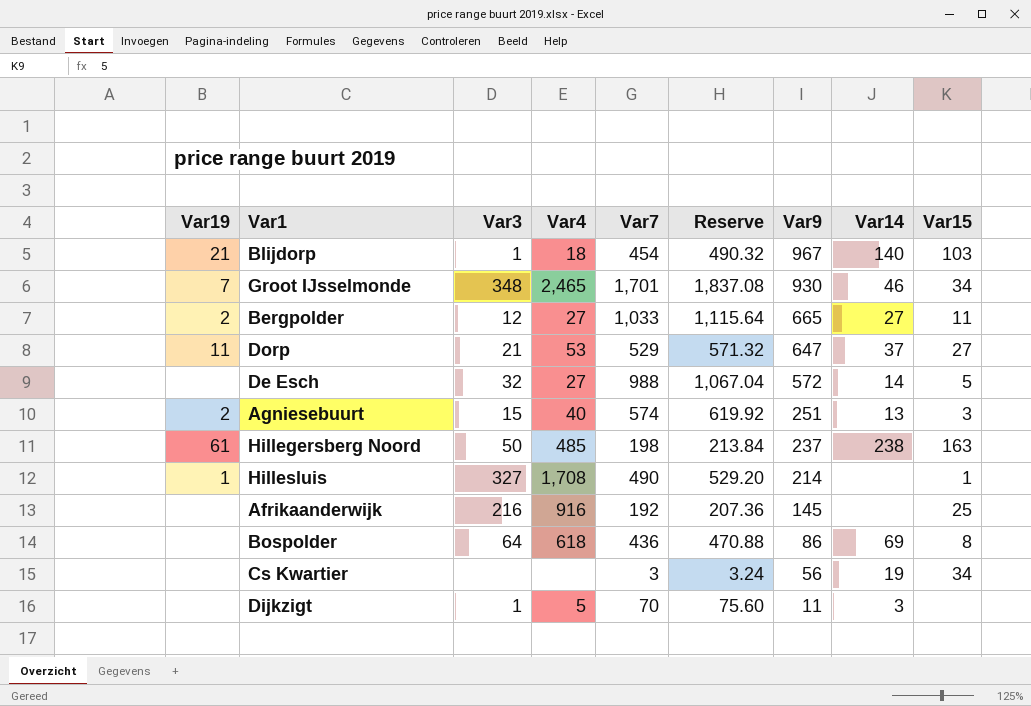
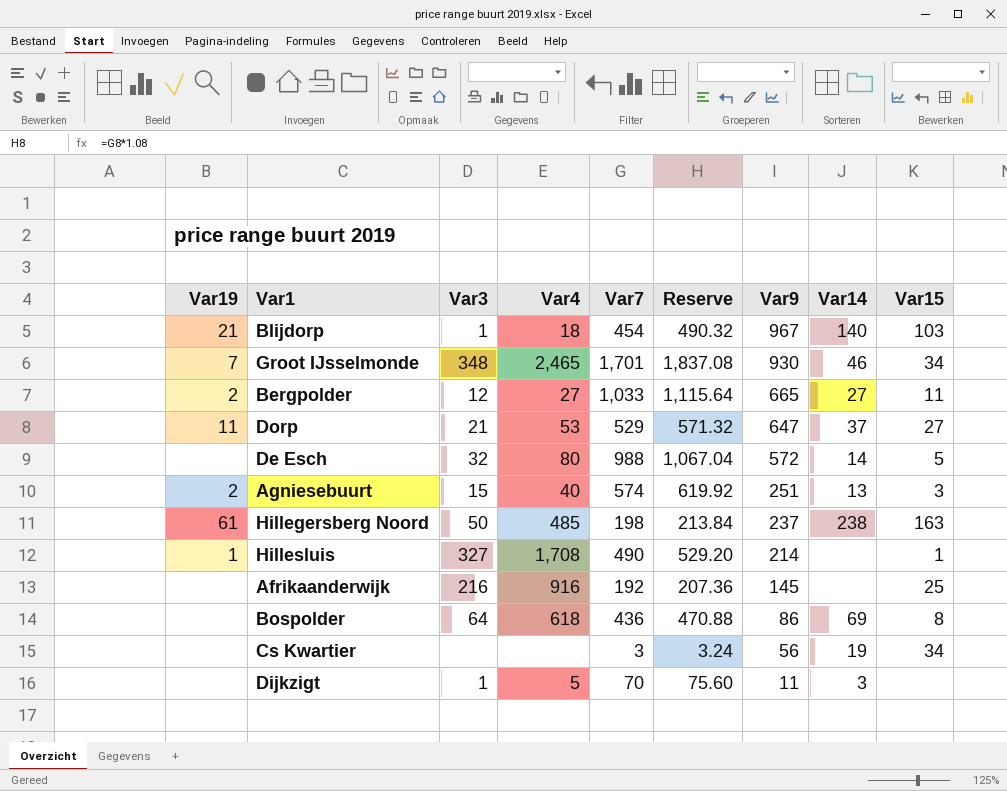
De Esch | Var4: 27 -> 80

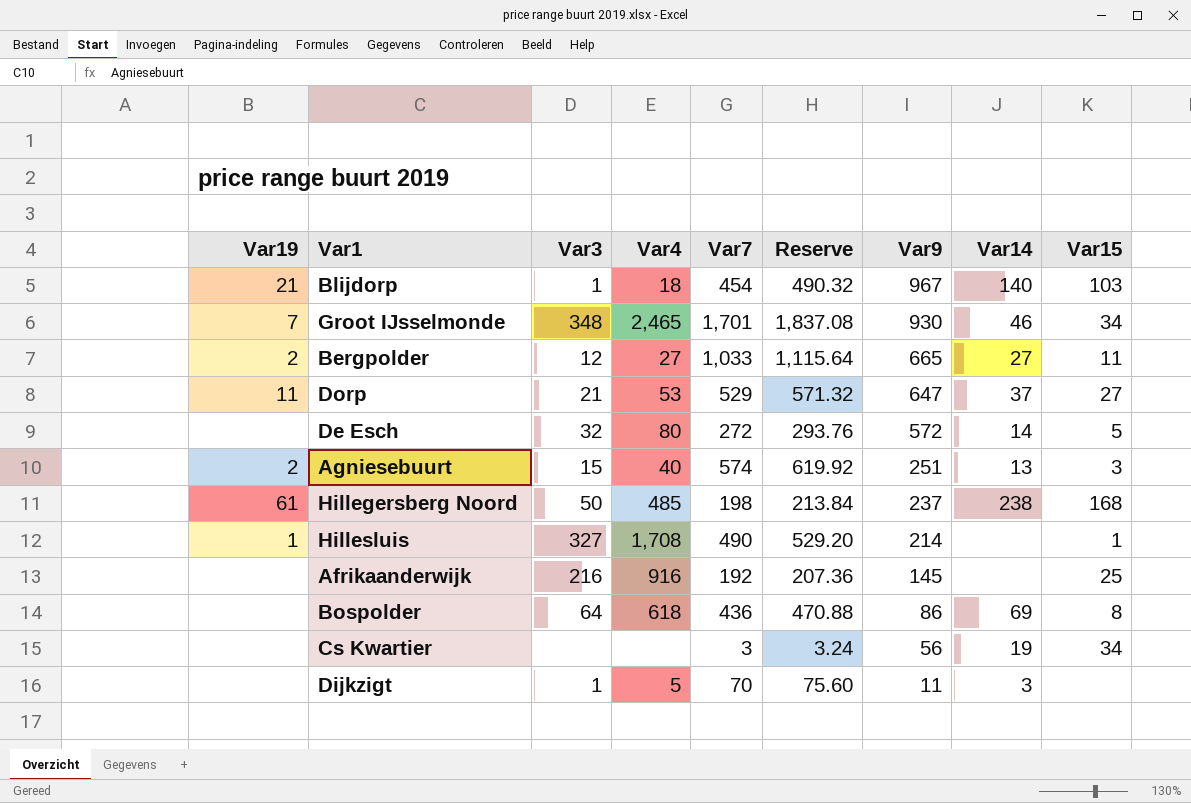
De Esch | Var7: 988 -> 272
De Esch | Reserve: 1,067.04 -> 293.76
Hillegersberg Noord | Var15: 163 -> 168

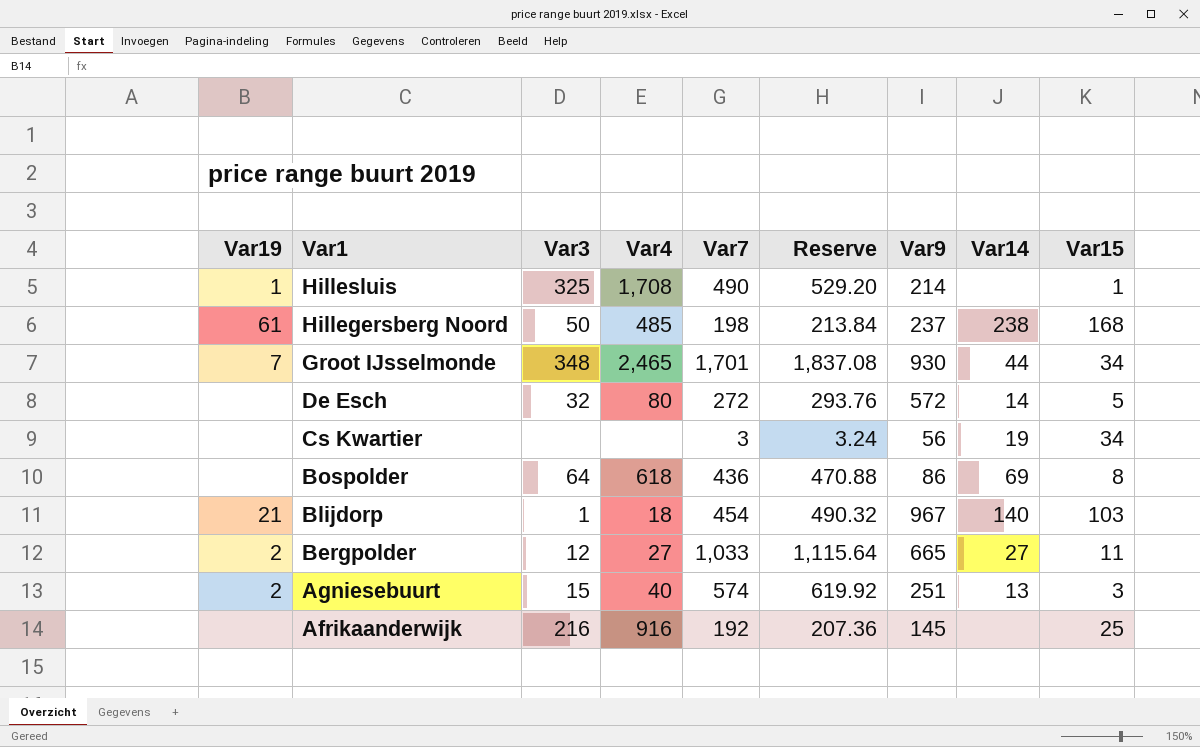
row order: Var9 descending -> Var1 descending
row Dorp: 11 | 21 | 53 | 529 | 571.32 | 647 | 37 | 27 -> none
row Dijkzigt: none | 1 | 5 | 70 | 75.60 | 11 | 3 | none -> none
Hillesluis | Var3: 327 -> 325
Groot IJsselmonde | Var14: 46 -> 44

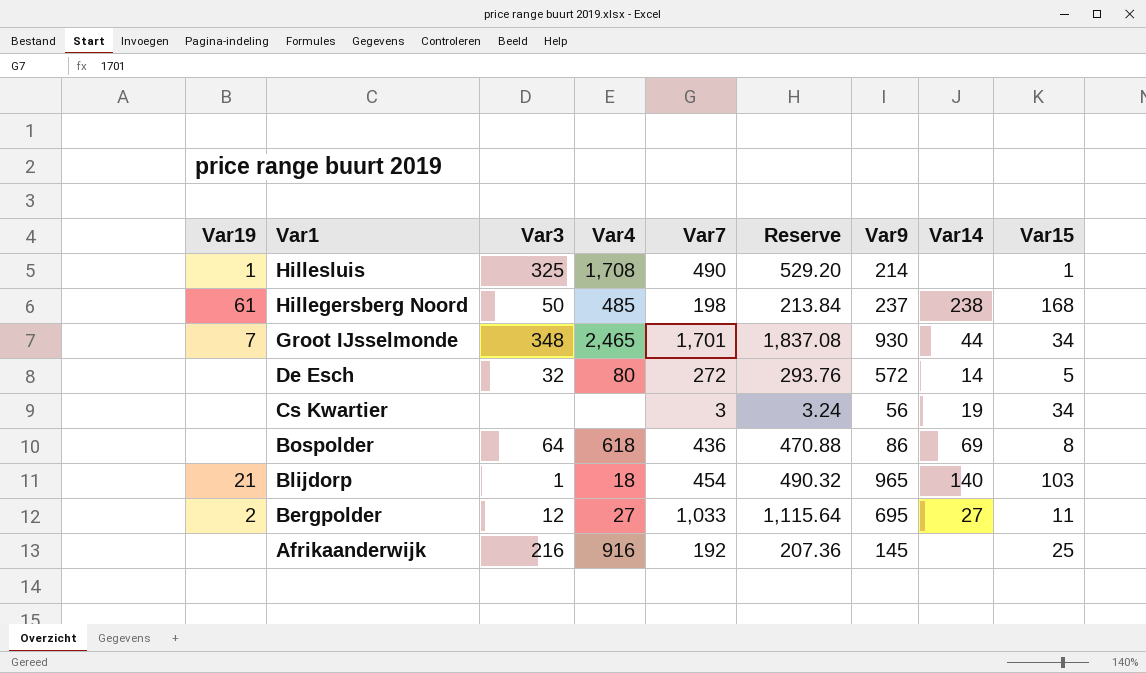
row Agniesebuurt: 2 | 15 | 40 | 574 | 619.92 | 251 | 13 | 3 -> none
Blijdorp | Var9: 967 -> 965
Bergpolder | Var9: 665 -> 695

